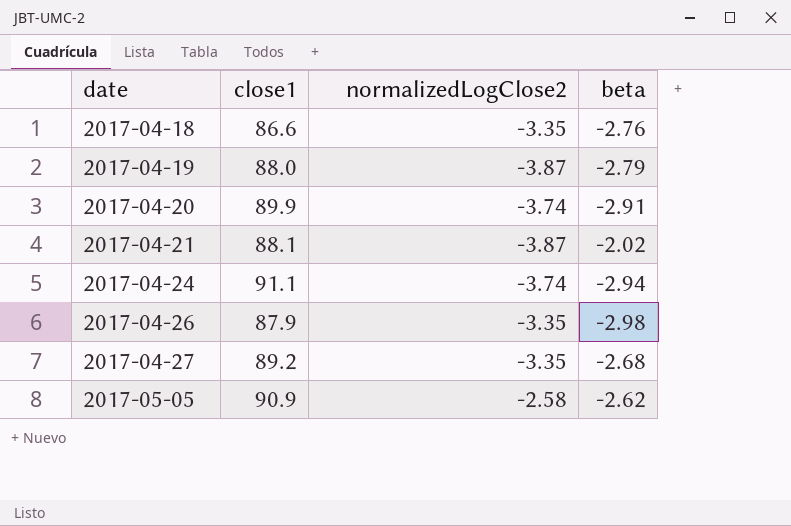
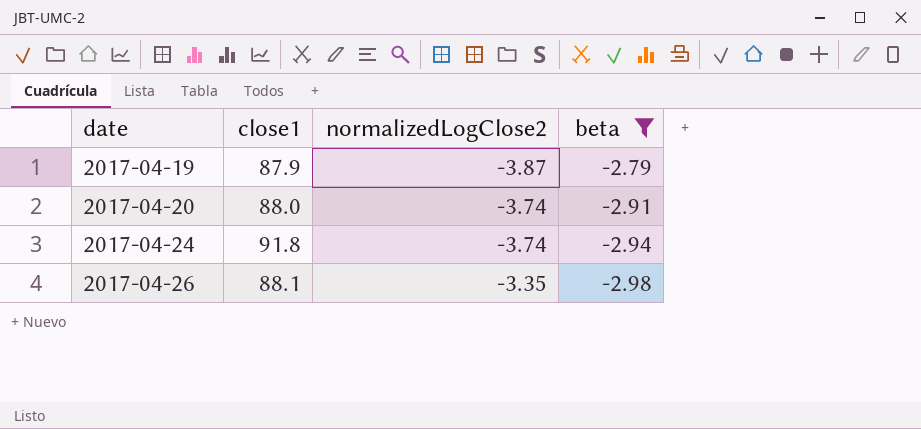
filter: none -> beta <= -2.79
2017-04-19 | close1: 88.0 -> 87.9
2017-04-20 | close1: 89.9 -> 88.0
2017-04-24 | close1: 91.1 -> 91.8
2017-04-26 | close1: 87.9 -> 88.1

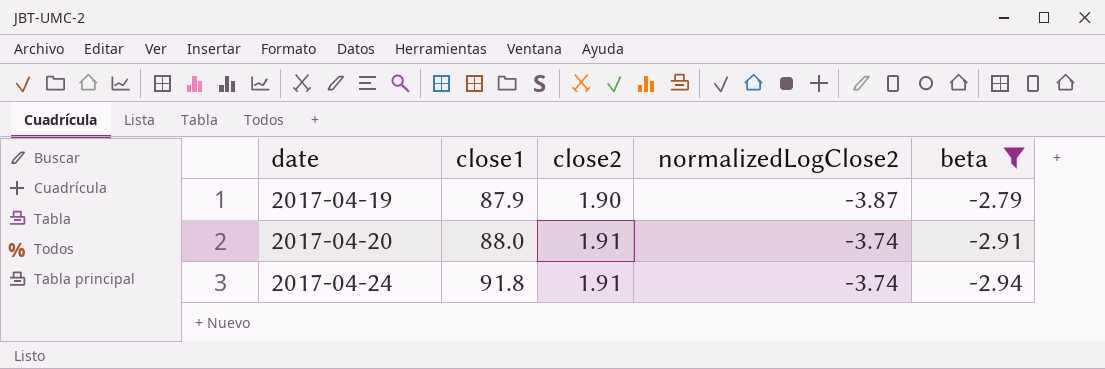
column close2 | position: none -> 3
row 2017-04-26: 88.1 | -3.35 | -2.98 -> none

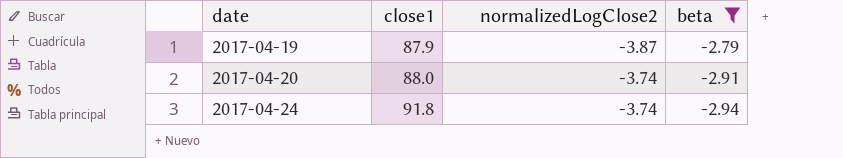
column close2 | position: 3 -> none

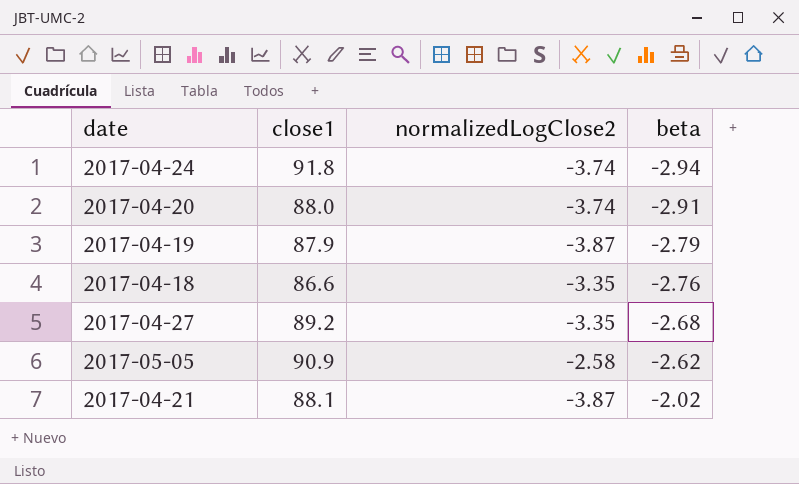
filter: beta <= -2.79 -> none
row order: date ascending -> beta ascending

